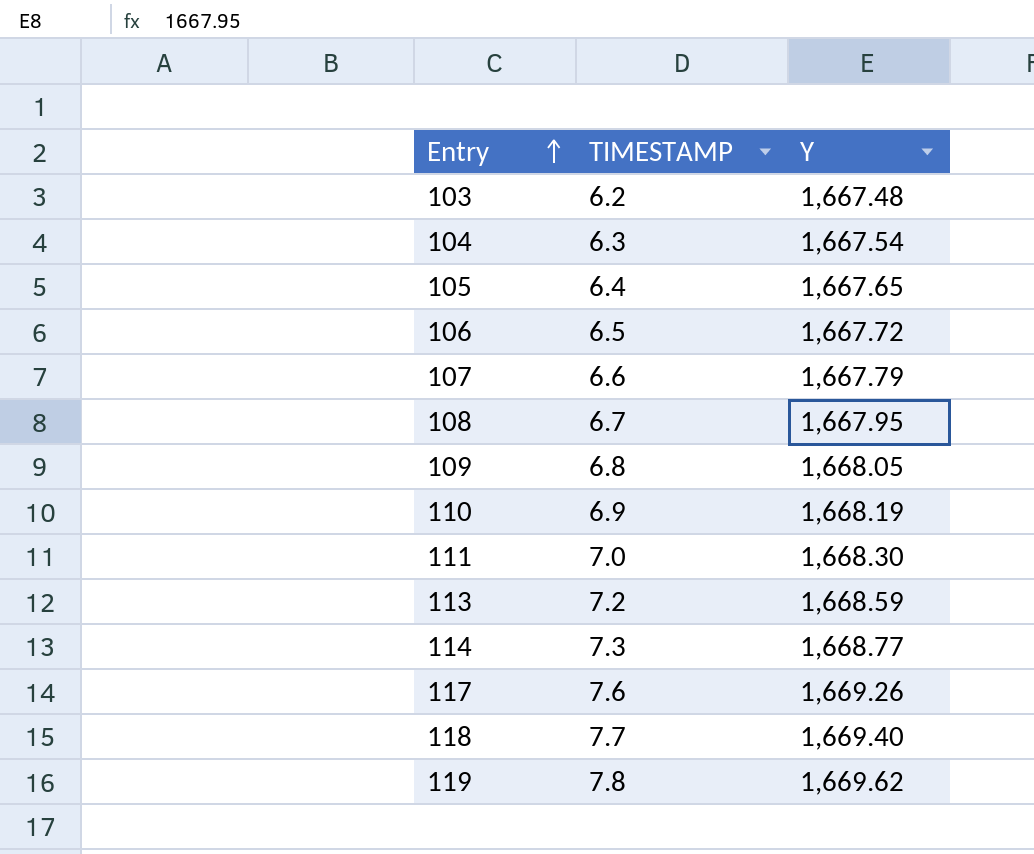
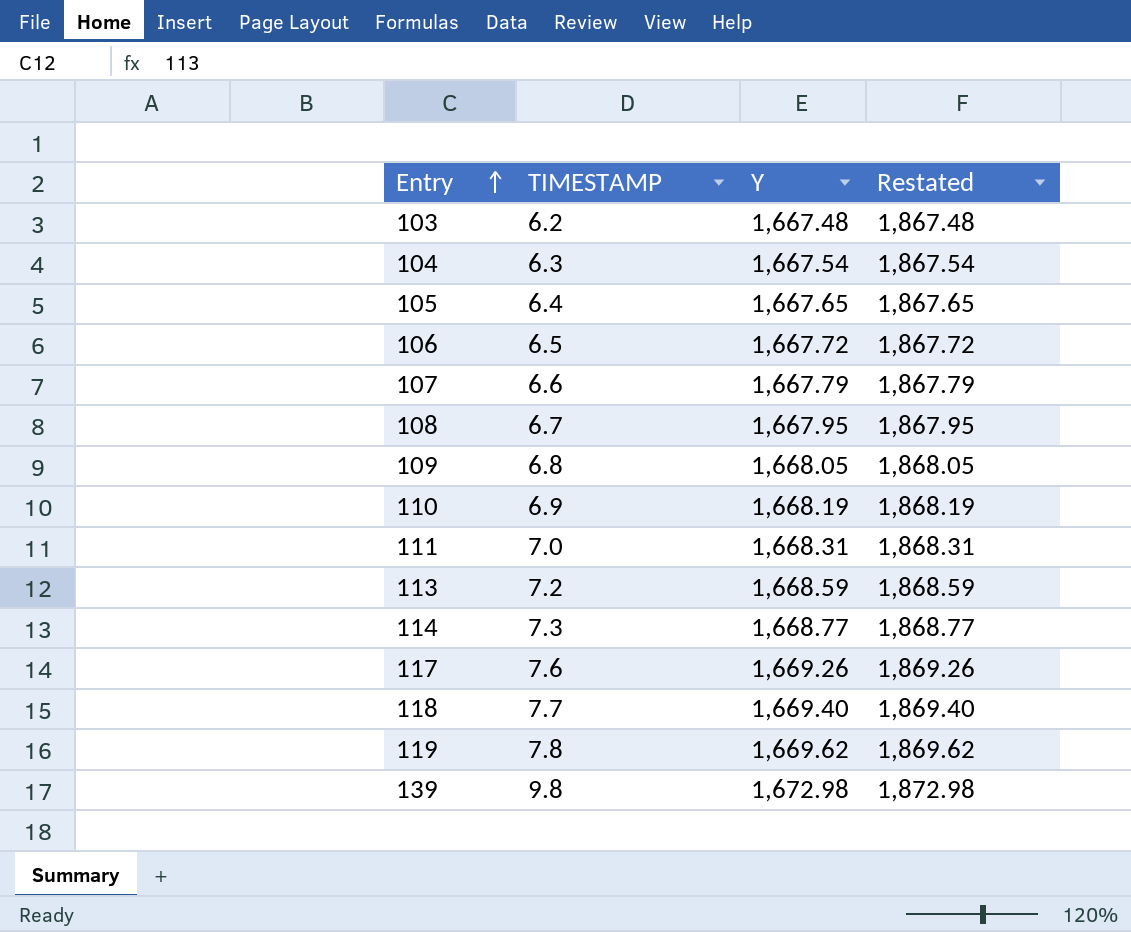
column Restated | formula: none -> [Y] + 200
111 | Y: 1,668.30 -> 1,668.31
row 139: none -> 9.8 | 1,672.98 | 1,872.98

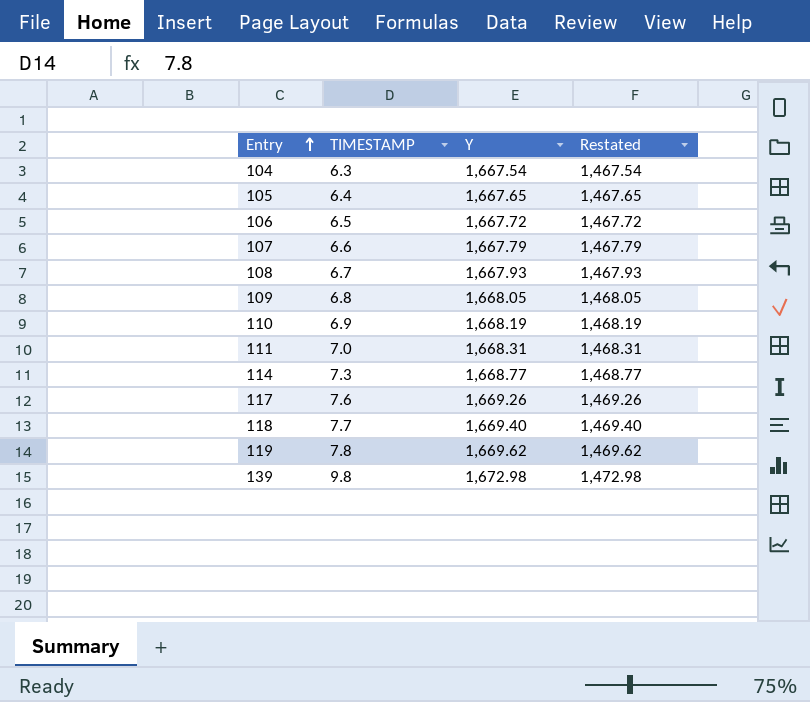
column Restated | formula: [Y] + 200 -> [Y] - 200
row 103: 6.2 | 1,667.48 | 1,867.48 -> none
row 113: 7.2 | 1,668.59 | 1,868.59 -> none
108 | Y: 1,667.95 -> 1,667.93

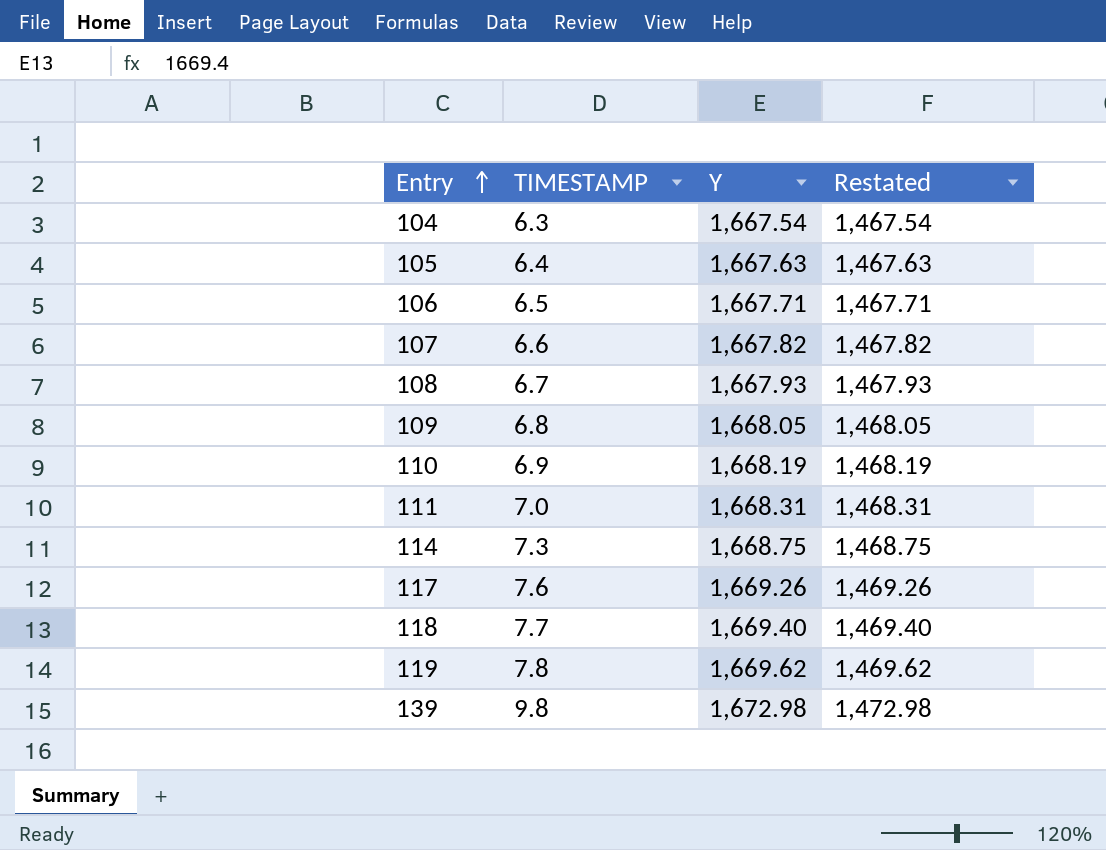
105 | Y: 1,667.65 -> 1,667.63
105 | Restated: 1,467.65 -> 1,467.63
106 | Y: 1,667.72 -> 1,667.71
106 | Restated: 1,467.72 -> 1,467.71
107 | Y: 1,667.79 -> 1,667.82
107 | Restated: 1,467.79 -> 1,467.82
114 | Y: 1,668.77 -> 1,668.75
114 | Restated: 1,468.77 -> 1,468.75

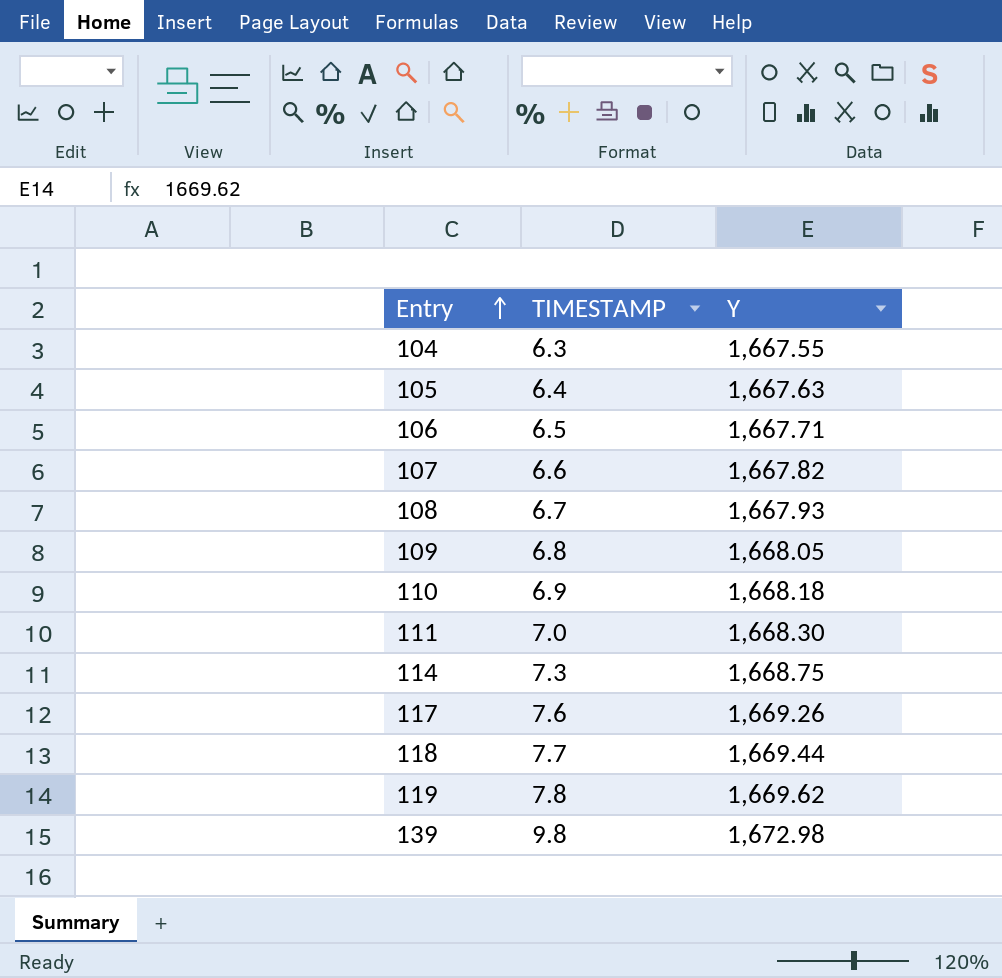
column Restated | formula: [Y] - 200 -> none
104 | Y: 1,667.54 -> 1,667.55
110 | Y: 1,668.19 -> 1,668.18
111 | Y: 1,668.31 -> 1,668.30
118 | Y: 1,669.40 -> 1,669.44

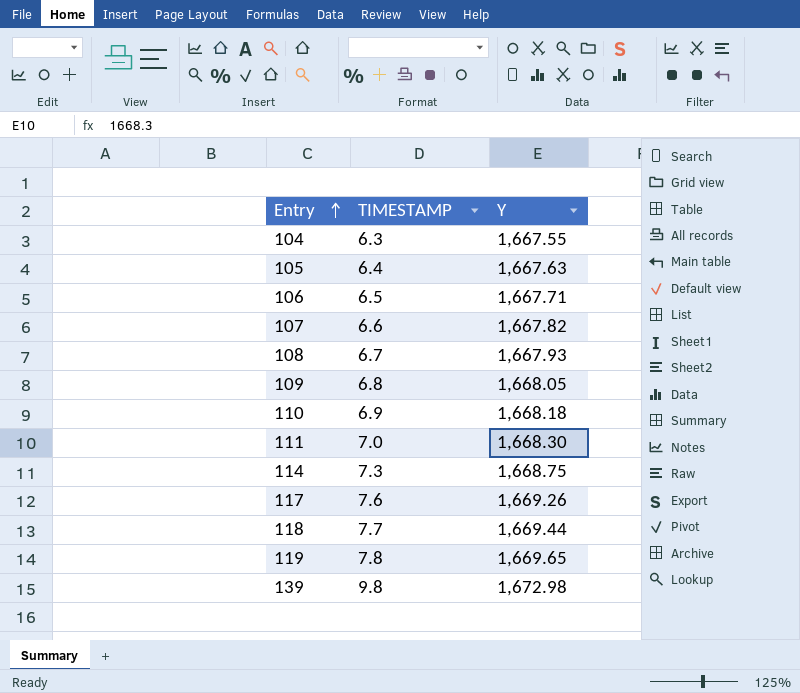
119 | Y: 1,669.62 -> 1,669.65

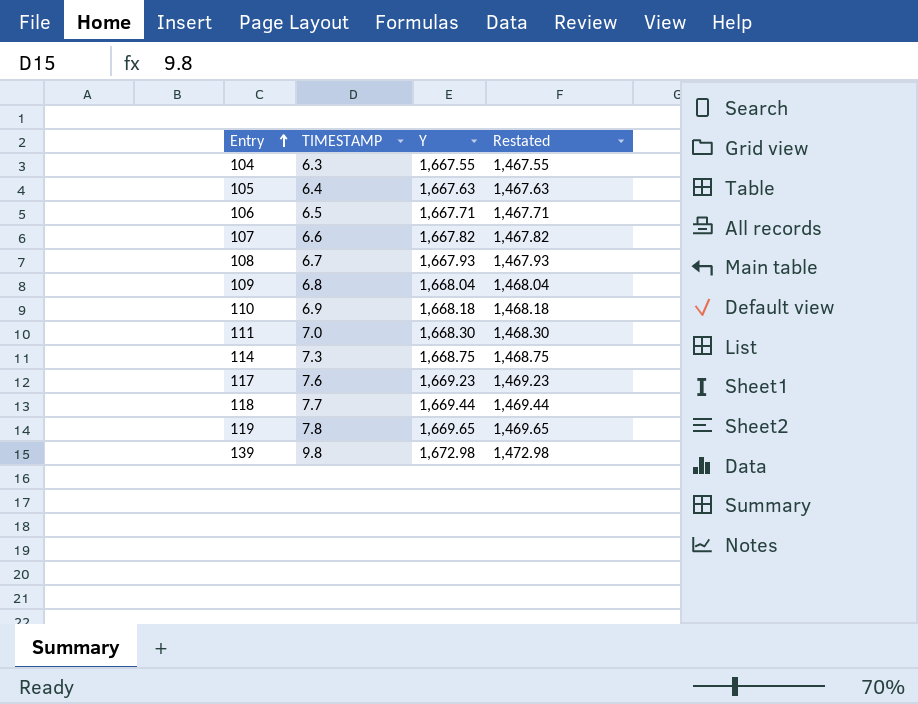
column Restated | formula: none -> [Y] - 200
109 | Y: 1,668.05 -> 1,668.04
117 | Y: 1,669.26 -> 1,669.23

